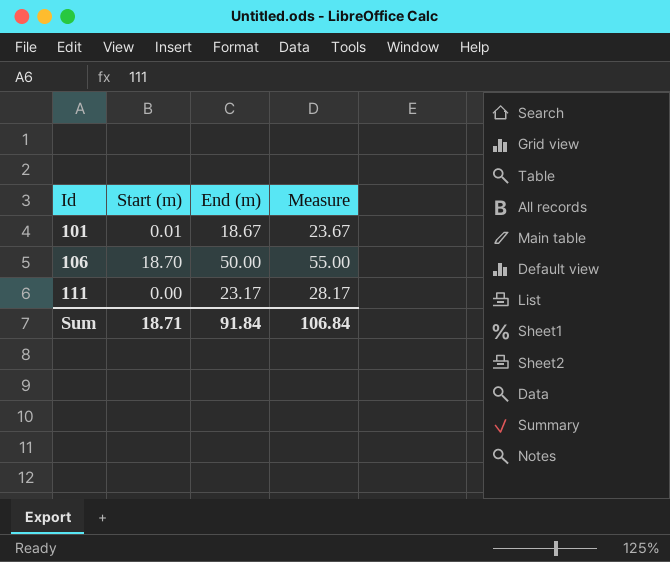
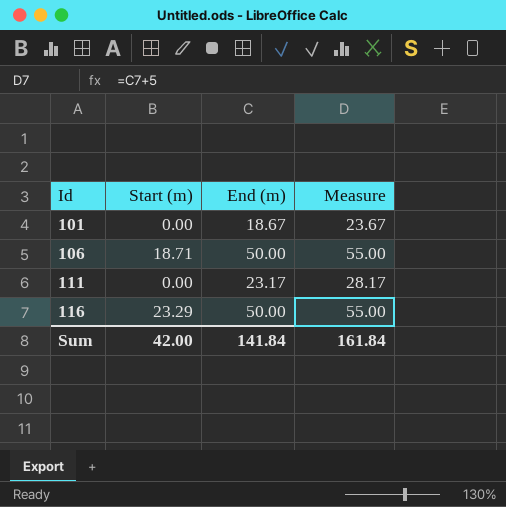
101 | Start (m): 0.01 -> 0.00
106 | Start (m): 18.70 -> 18.71
row 116: none -> 23.29 | 50.00 | 55.00
Sum | Start (m): 18.71 -> 42.00
Sum | End (m): 91.84 -> 141.84
Sum | Measure: 106.84 -> 161.84

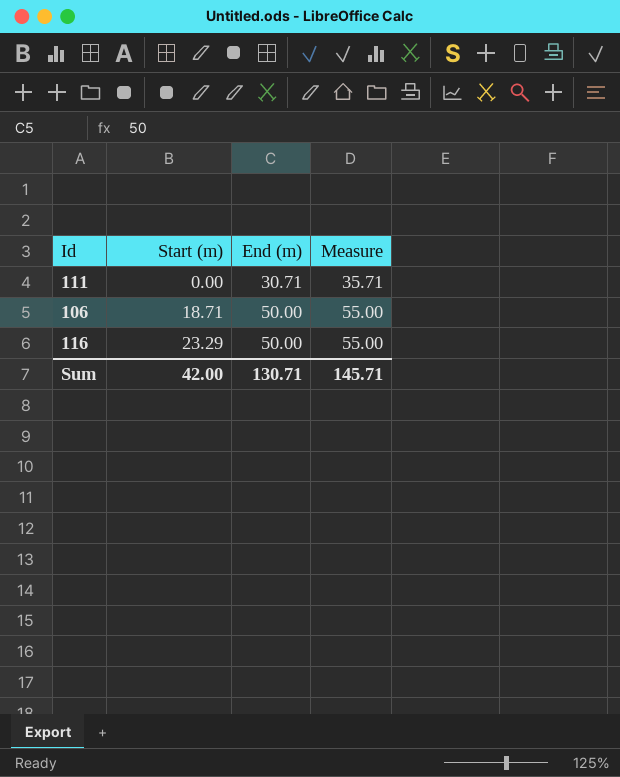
row order: Id ascending -> Start (m) ascending
row 101: 0.00 | 18.67 | 23.67 -> none
111 | End (m): 23.17 -> 30.71
111 | Measure: 28.17 -> 35.71
Sum | End (m): 141.84 -> 130.71
Sum | Measure: 161.84 -> 145.71

